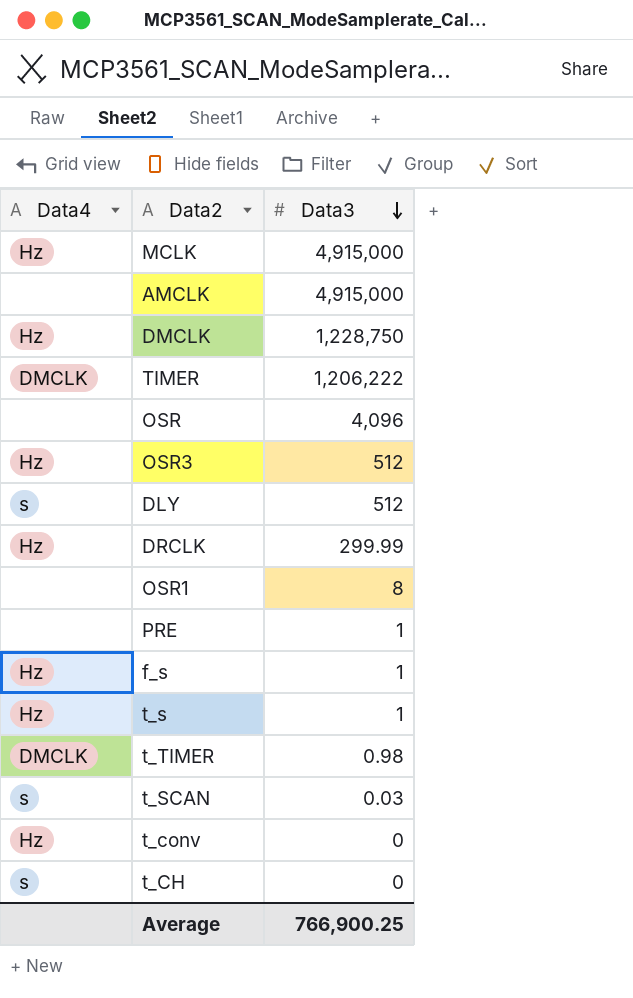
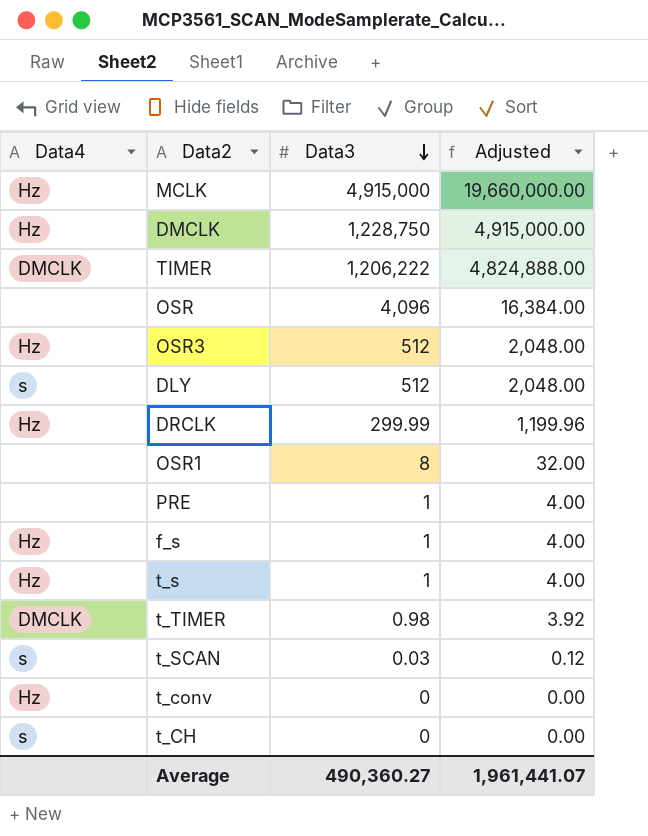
column Adjusted | formula: none -> [Data3] * 4
row AMCLK: none | 4,915,000 -> none
Average | Data3: 766,900.25 -> 490,360.27

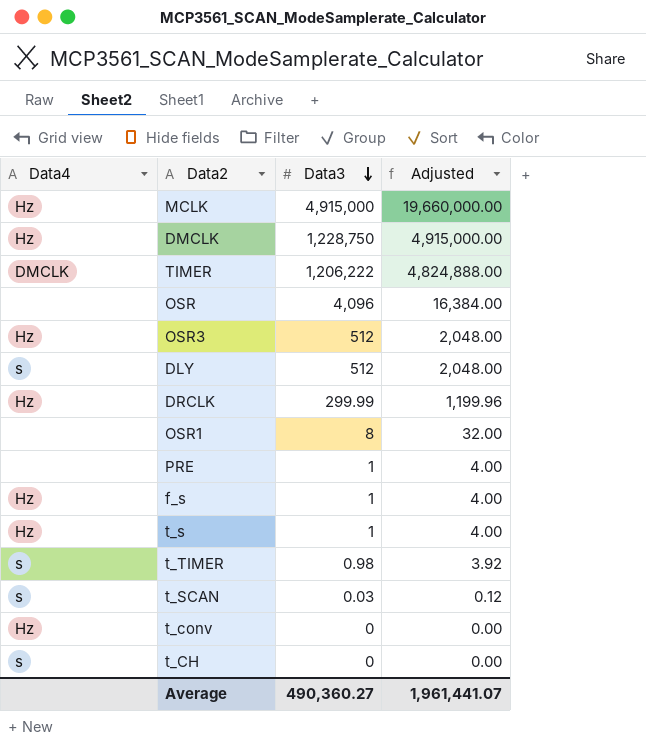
t_TIMER | Data4: DMCLK -> s

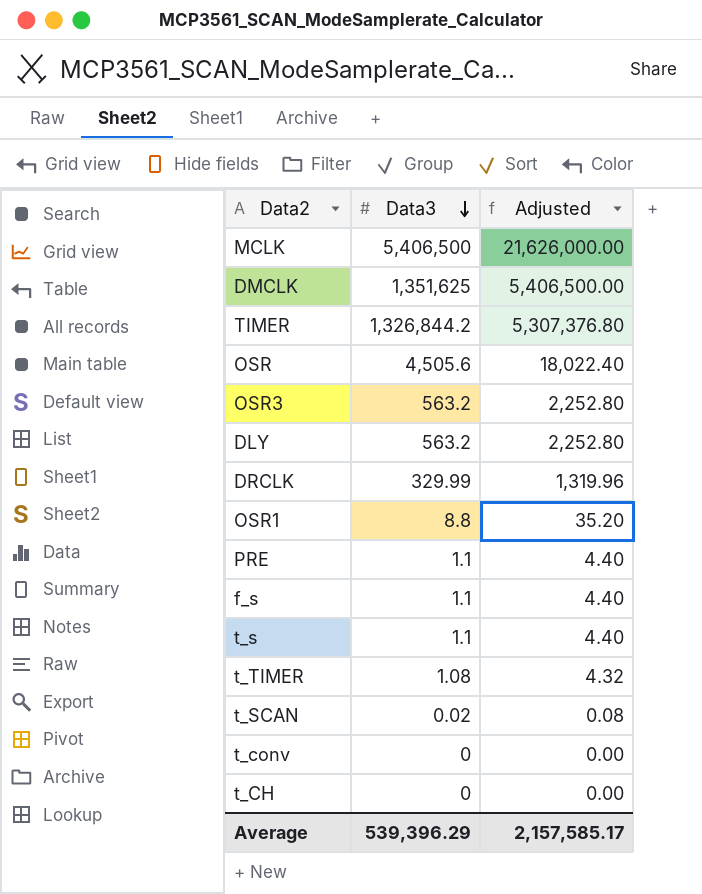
column Data4 | position: 1 -> none
MCLK | Data3: 4,915,000 -> 5,406,500
MCLK | Adjusted: 19,660,000.00 -> 21,626,000.00
DMCLK | Data3: 1,228,750 -> 1,351,625
DMCLK | Adjusted: 4,915,000.00 -> 5,406,500.00
TIMER | Data3: 1,206,222 -> 1,326,844.2
TIMER | Adjusted: 4,824,888.00 -> 5,307,376.80
OSR | Data3: 4,096 -> 4,505.6
OSR | Adjusted: 16,384.00 -> 18,022.40
OSR3 | Data3: 512 -> 563.2
OSR3 | Adjusted: 2,048.00 -> 2,252.80
DLY | Data3: 512 -> 563.2
DLY | Adjusted: 2,048.00 -> 2,252.80
DRCLK | Data3: 299.99 -> 329.99
DRCLK | Adjusted: 1,199.96 -> 1,319.96
OSR1 | Data3: 8 -> 8.8
OSR1 | Adjusted: 32.00 -> 35.20
PRE | Data3: 1 -> 1.1
PRE | Adjusted: 4.00 -> 4.40
f_s | Data3: 1 -> 1.1
f_s | Adjusted: 4.00 -> 4.40
t_s | Data3: 1 -> 1.1
t_s | Adjusted: 4.00 -> 4.40
t_TIMER | Data3: 0.98 -> 1.08
t_TIMER | Adjusted: 3.92 -> 4.32
t_SCAN | Data3: 0.03 -> 0.02
t_SCAN | Adjusted: 0.12 -> 0.08
Average | Data3: 490,360.27 -> 539,396.29
Average | Adjusted: 1,961,441.07 -> 2,157,585.17

